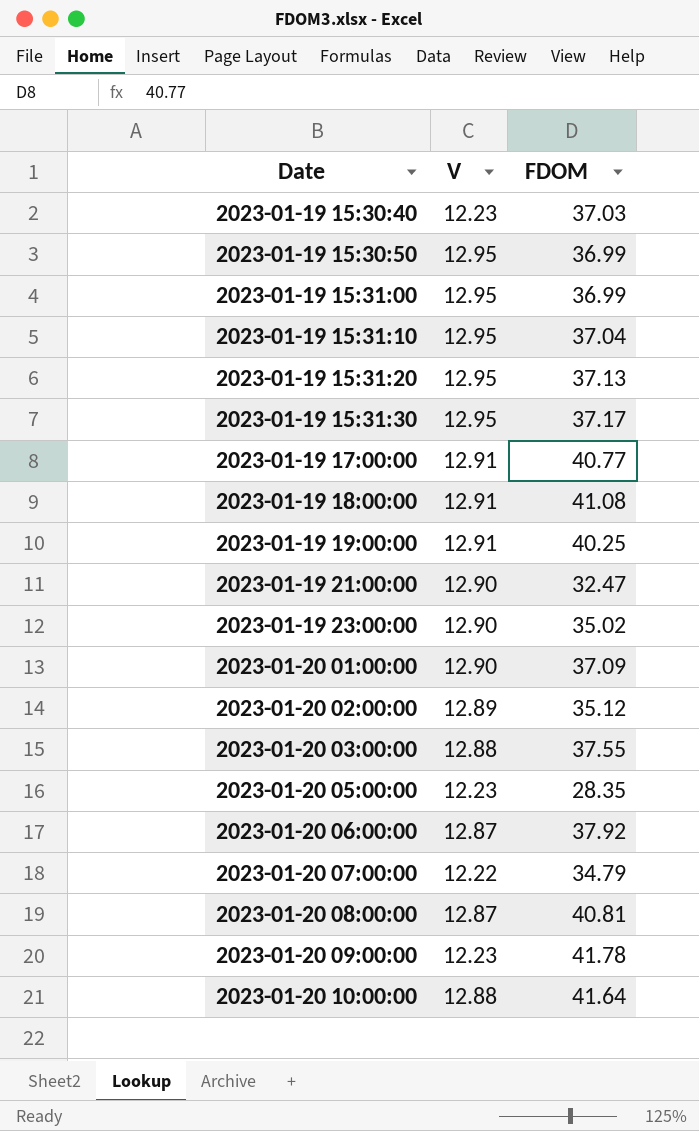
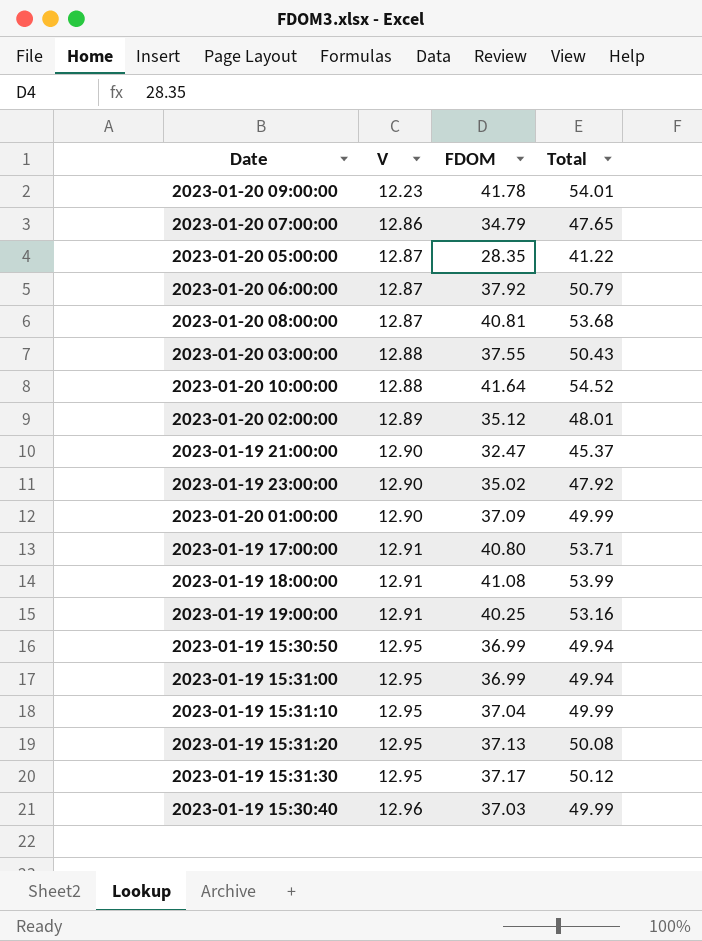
row order: Date ascending -> V ascending
column Total | formula: none -> [V] + [FDOM]
2023-01-20 07:00:00 | V: 12.22 -> 12.86
2023-01-20 05:00:00 | V: 12.23 -> 12.87
2023-01-19 17:00:00 | FDOM: 40.77 -> 40.80
2023-01-19 15:30:40 | V: 12.23 -> 12.96

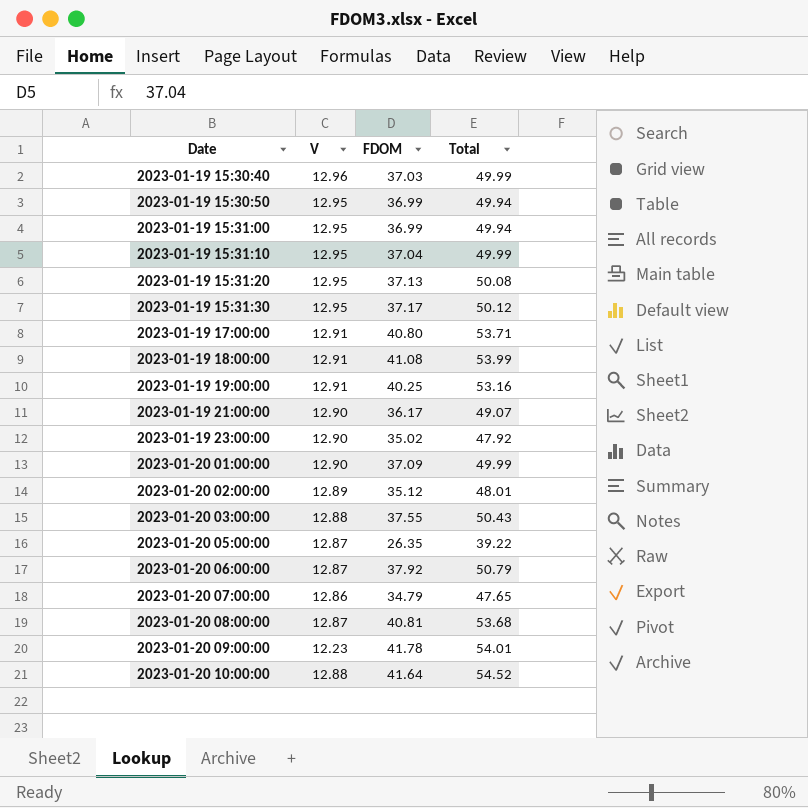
row order: V ascending -> Date ascending
2023-01-19 21:00:00 | FDOM: 32.47 -> 36.17
2023-01-19 21:00:00 | Total: 45.37 -> 49.07
2023-01-20 05:00:00 | FDOM: 28.35 -> 26.35
2023-01-20 05:00:00 | Total: 41.22 -> 39.22

